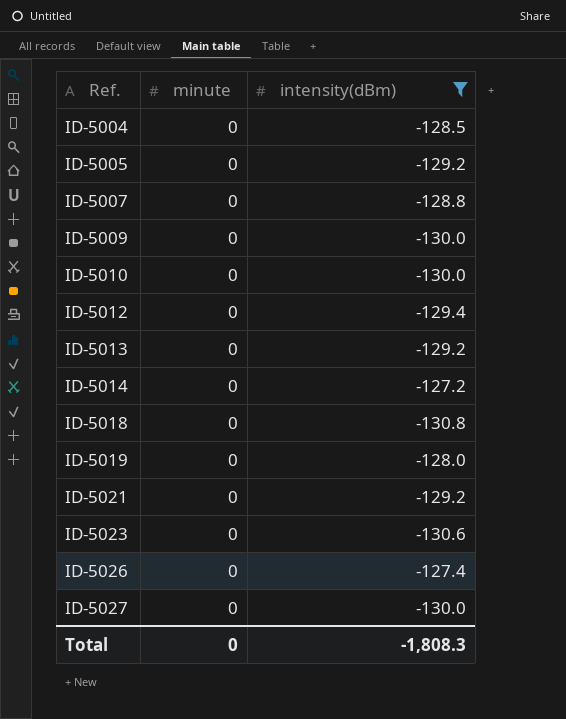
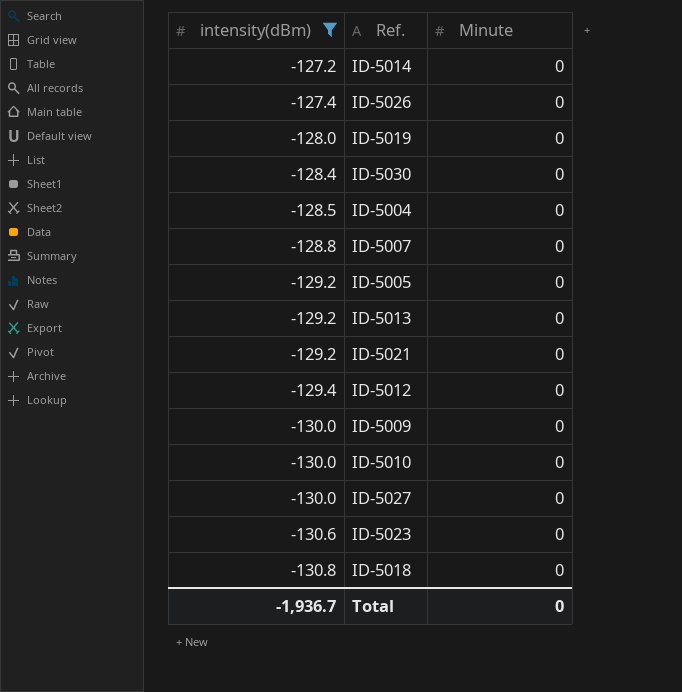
row order: Ref. ascending -> intensity(dBm) descending
column intensity(dBm) | position: 3 -> 1
column name: minute -> Minute
row ID-5030: none -> -128.4 | 0
Total | intensity(dBm): -1,808.3 -> -1,936.7

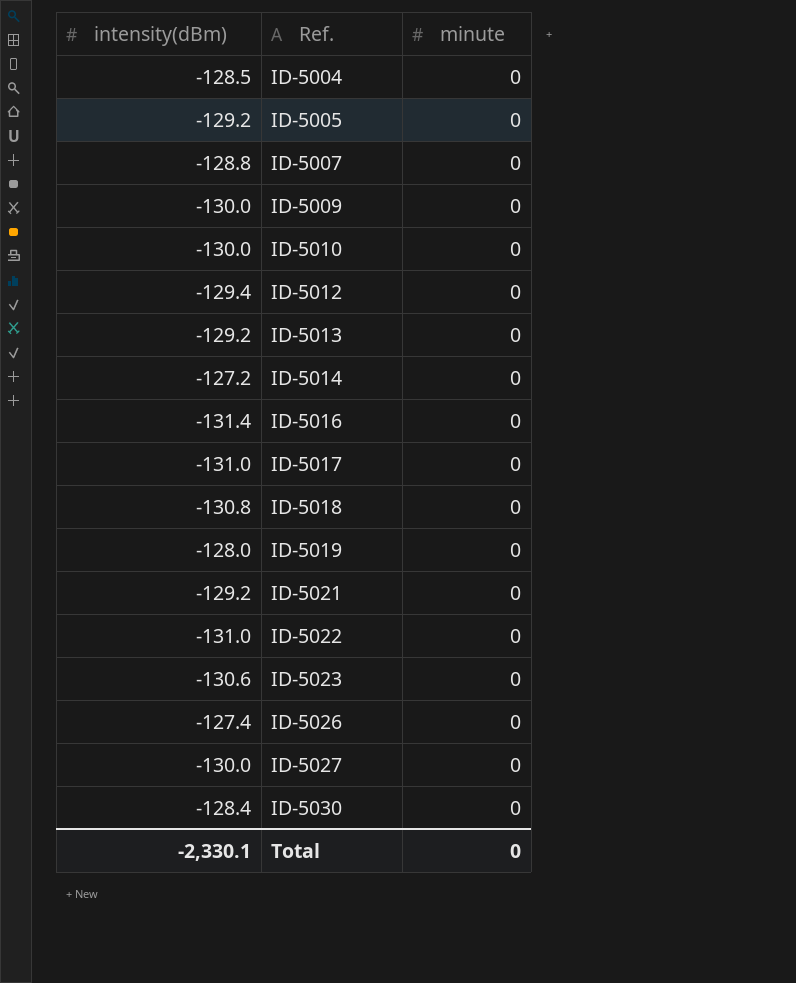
filter: intensity(dBm) >= -130.8 -> none
row order: intensity(dBm) descending -> Ref. ascending
column name: Minute -> minute
Total | intensity(dBm): -1,936.7 -> -2,330.1

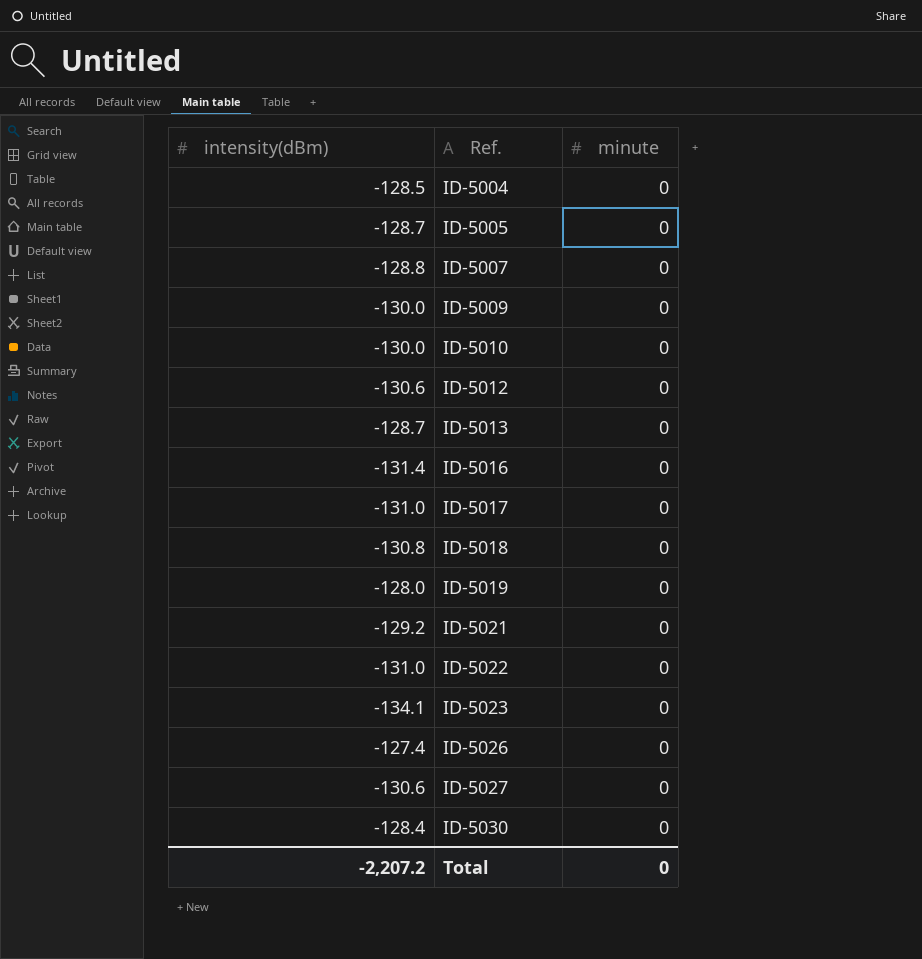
row ID-5014: -127.2 | 0 -> none
ID-5005 | intensity(dBm): -129.2 -> -128.7
ID-5012 | intensity(dBm): -129.4 -> -130.6
ID-5013 | intensity(dBm): -129.2 -> -128.7
ID-5023 | intensity(dBm): -130.6 -> -134.1
ID-5027 | intensity(dBm): -130.0 -> -130.6
Total | intensity(dBm): -2,330.1 -> -2,207.2

